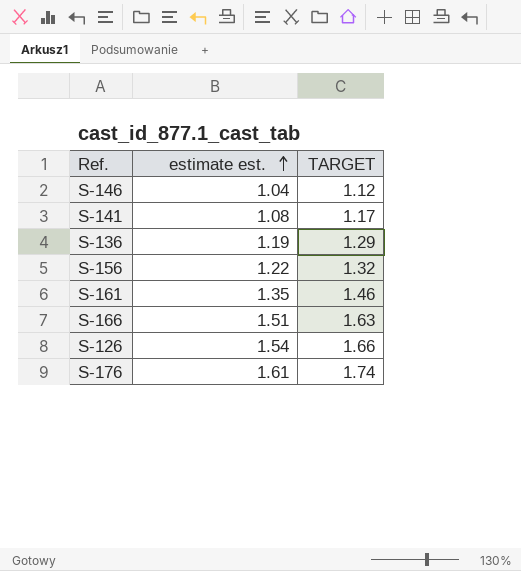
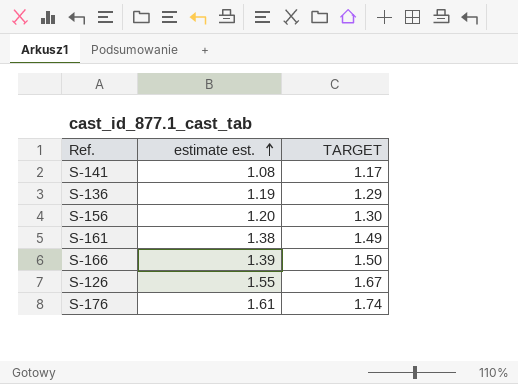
row S-146: 1.04 | 1.12 -> none
S-156 | estimate est.: 1.22 -> 1.20
S-156 | TARGET: 1.32 -> 1.30
S-161 | estimate est.: 1.35 -> 1.38
S-161 | TARGET: 1.46 -> 1.49
S-166 | estimate est.: 1.51 -> 1.39
S-166 | TARGET: 1.63 -> 1.50
S-126 | estimate est.: 1.54 -> 1.55
S-126 | TARGET: 1.66 -> 1.67

